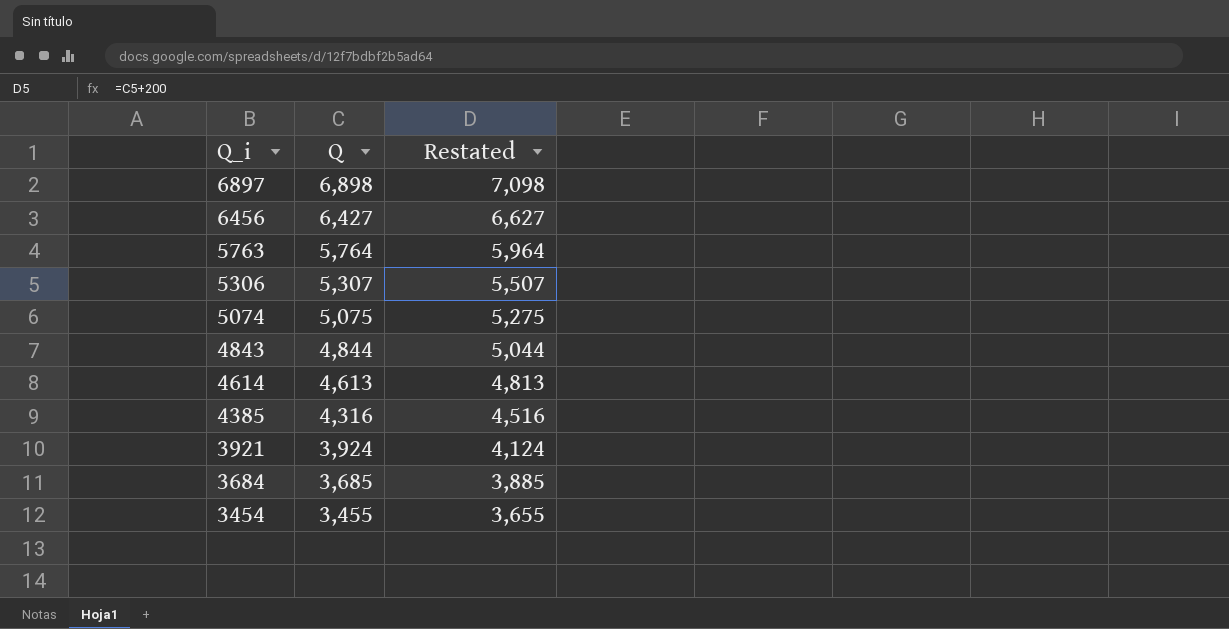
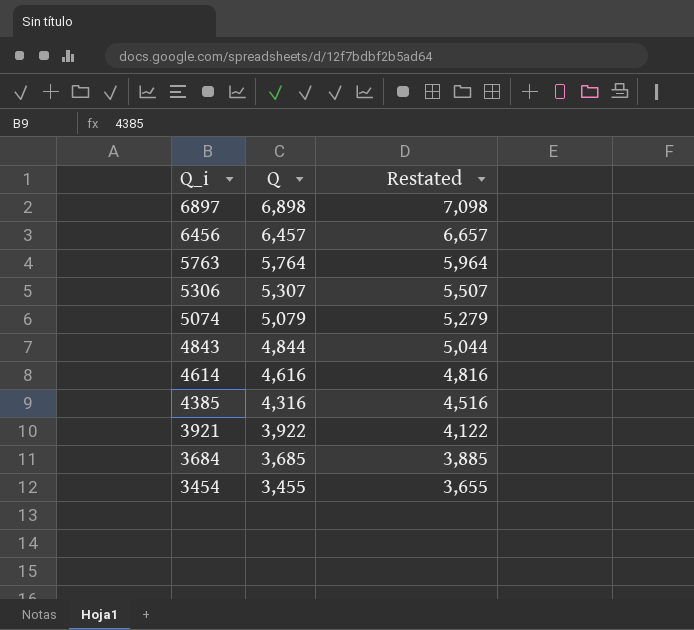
6456 | Q: 6,427 -> 6,457
6456 | Restated: 6,627 -> 6,657
5074 | Q: 5,075 -> 5,079
5074 | Restated: 5,275 -> 5,279
4614 | Q: 4,613 -> 4,616
4614 | Restated: 4,813 -> 4,816
3921 | Q: 3,924 -> 3,922
3921 | Restated: 4,124 -> 4,122

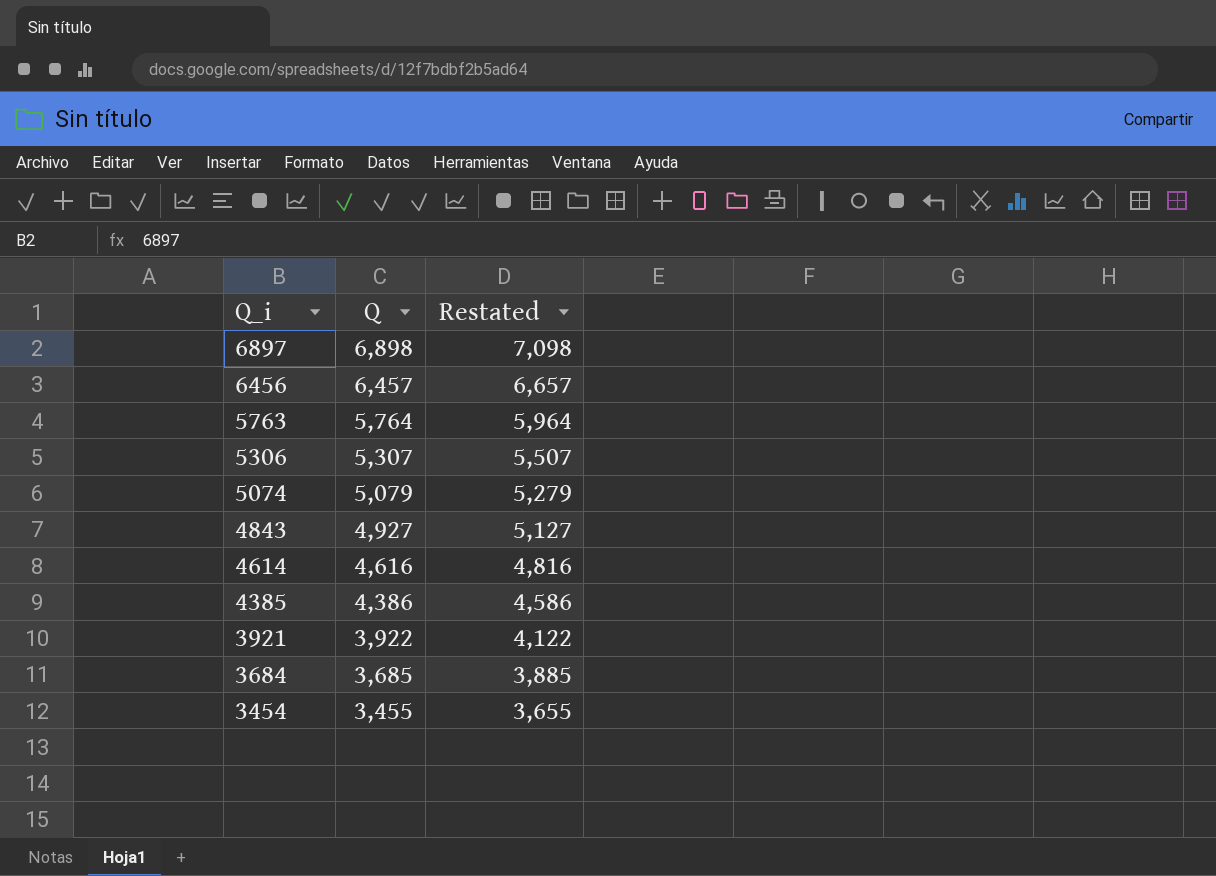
4843 | Q: 4,844 -> 4,927
4843 | Restated: 5,044 -> 5,127
4385 | Q: 4,316 -> 4,386
4385 | Restated: 4,516 -> 4,586

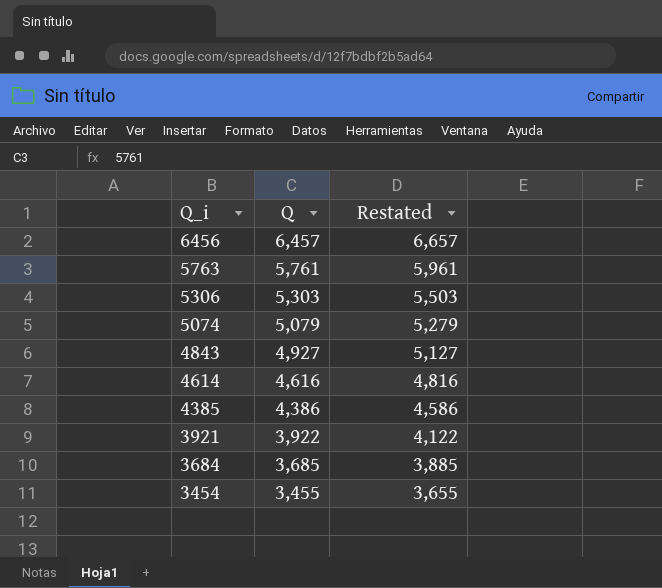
row 6897: 6,898 | 7,098 -> none
5763 | Q: 5,764 -> 5,761
5763 | Restated: 5,964 -> 5,961
5306 | Q: 5,307 -> 5,303
5306 | Restated: 5,507 -> 5,503

